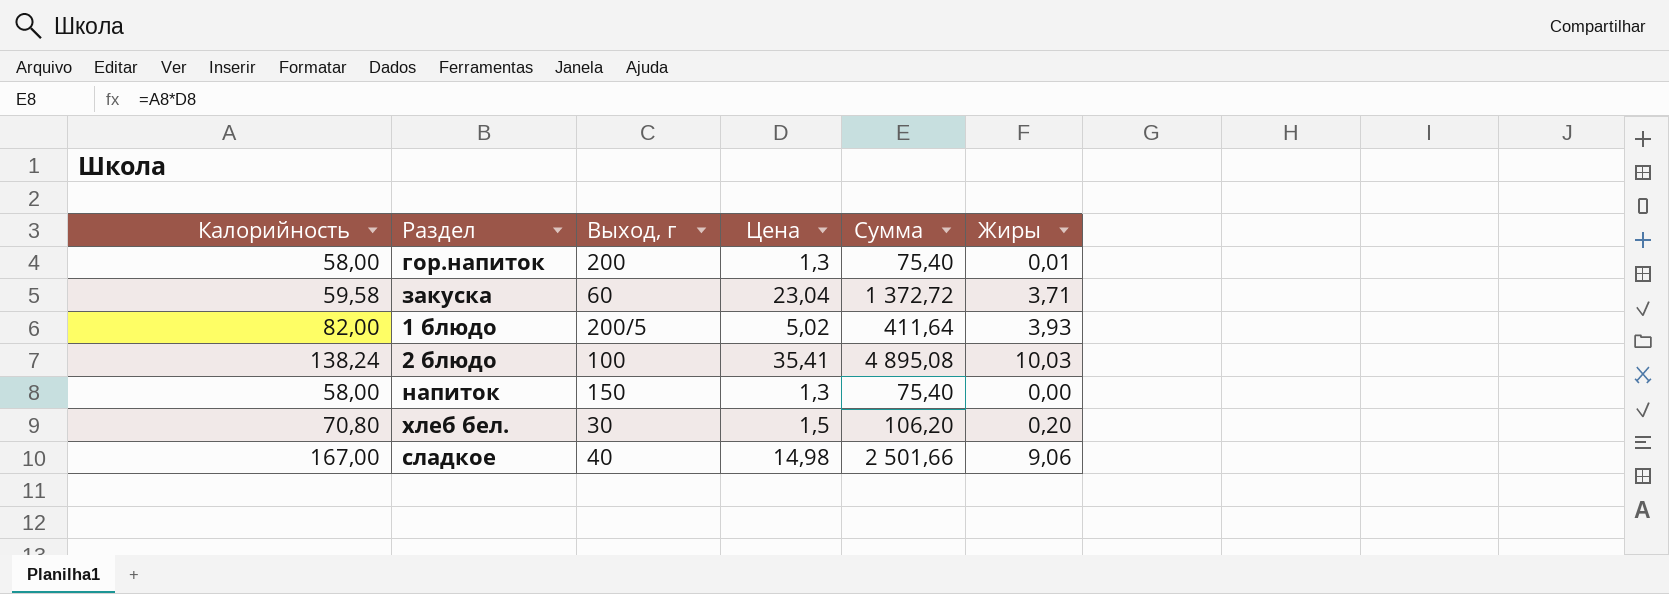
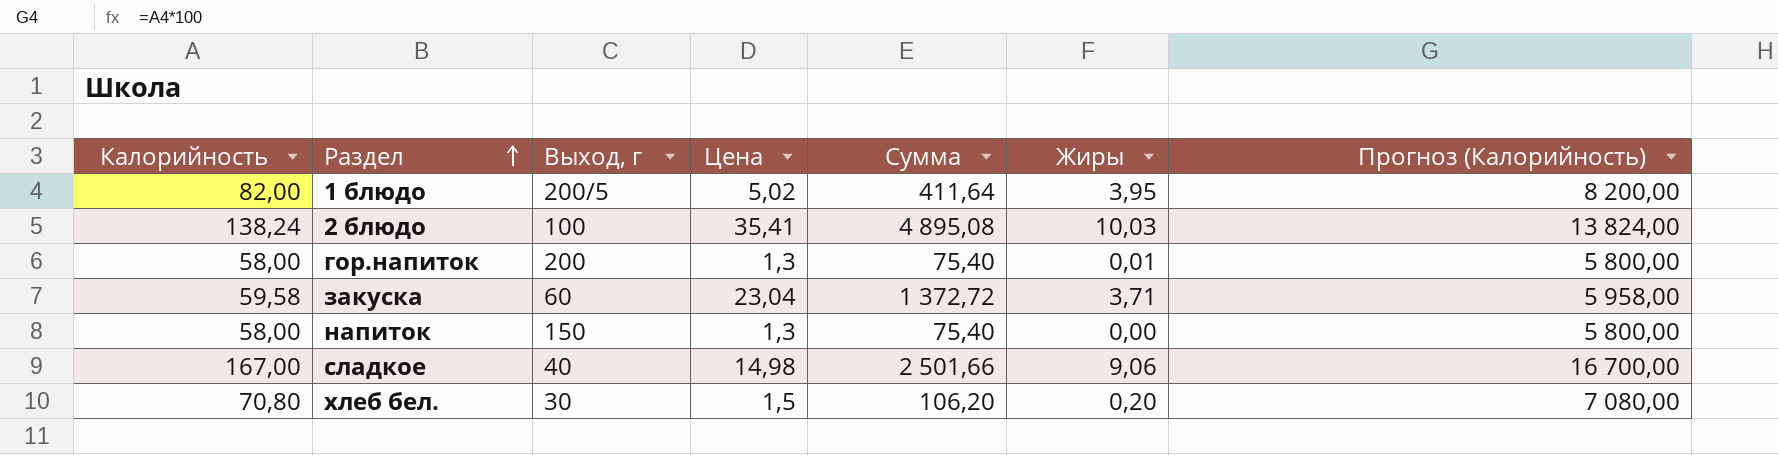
row order: none -> Раздел ascending
column Прогноз (Калорийность) | formula: none -> [Калорийность] * 100
1 блюдо | Жиры: 3,93 -> 3,95

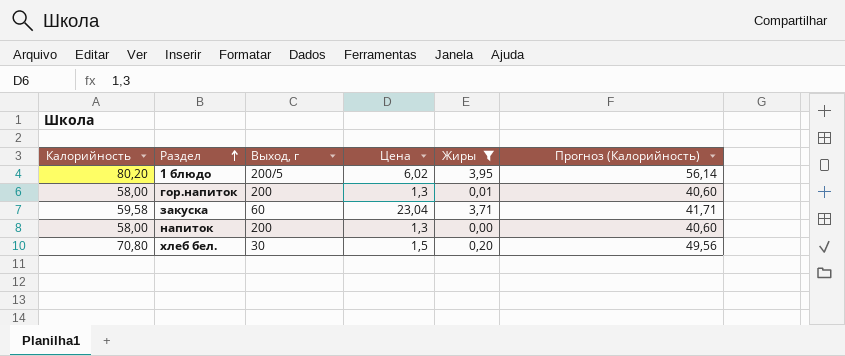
filter: none -> Жиры <= 3,95
column Сумма | formula: [Калорийность] * [Цена] -> none
column Прогноз (Калорийность) | formula: [Калорийность] * 100 -> [Калорийность] * 0,7
1 блюдо | Калорийность: 82,00 -> 80,20
1 блюдо | Цена: 5,02 -> 6,02
напиток | Выход, г: 150 -> 200

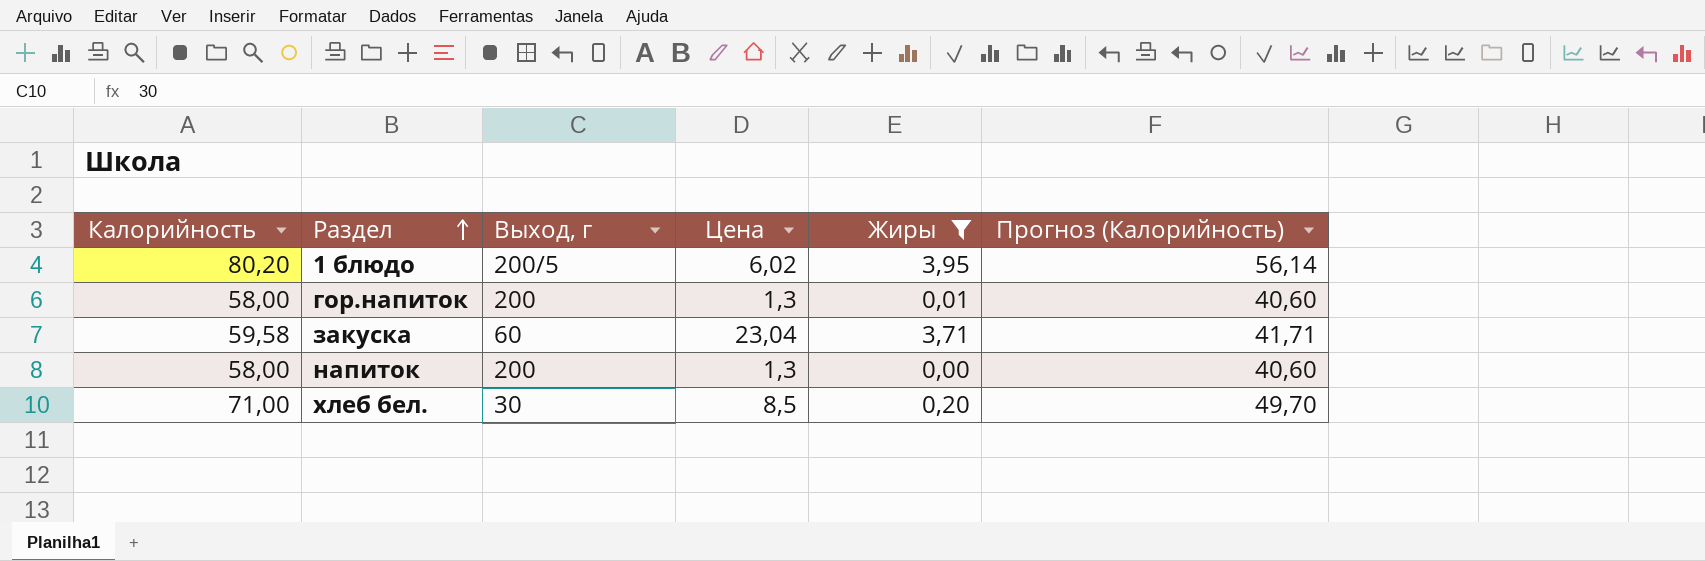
хлеб бел. | Калорийность: 70,80 -> 71,00
хлеб бел. | Цена: 1,5 -> 8,5
хлеб бел. | Прогноз (Калорийность): 49,56 -> 49,70

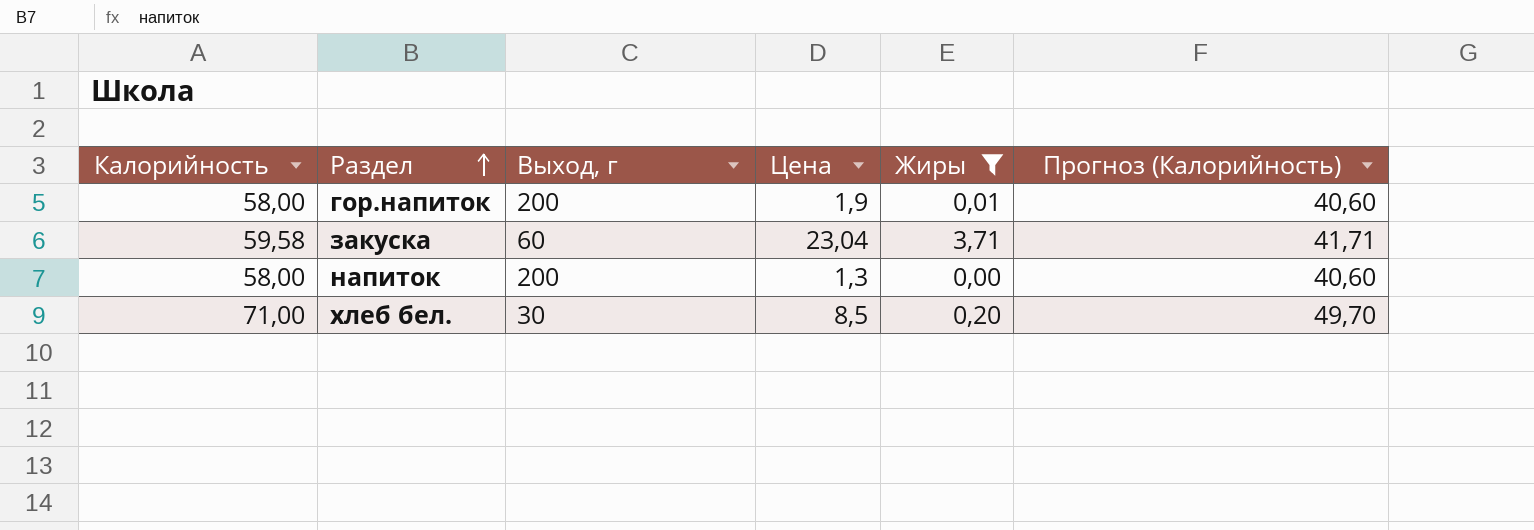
row 1 блюдо: 80,20 | 200/5 | 6,02 | 3,95 | 56,14 -> none
гор.напиток | Цена: 1,3 -> 1,9

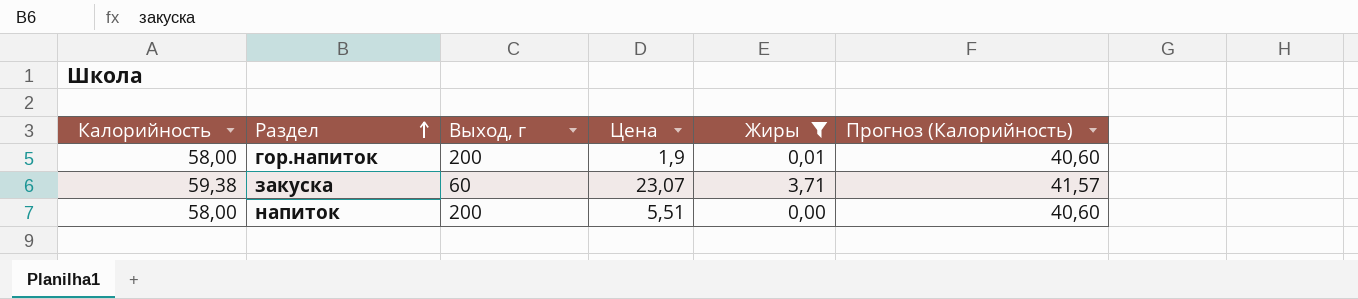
row хлеб бел.: 71,00 | 30 | 8,5 | 0,20 | 49,70 -> none
закуска | Калорийность: 59,58 -> 59,38
закуска | Цена: 23,04 -> 23,07
закуска | Прогноз (Калорийность): 41,71 -> 41,57
напиток | Цена: 1,3 -> 5,51

